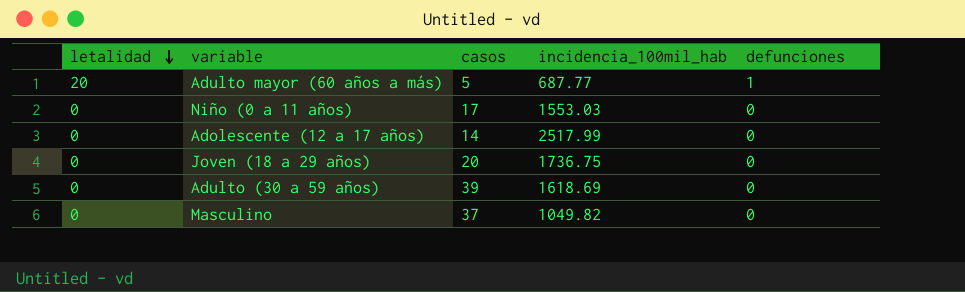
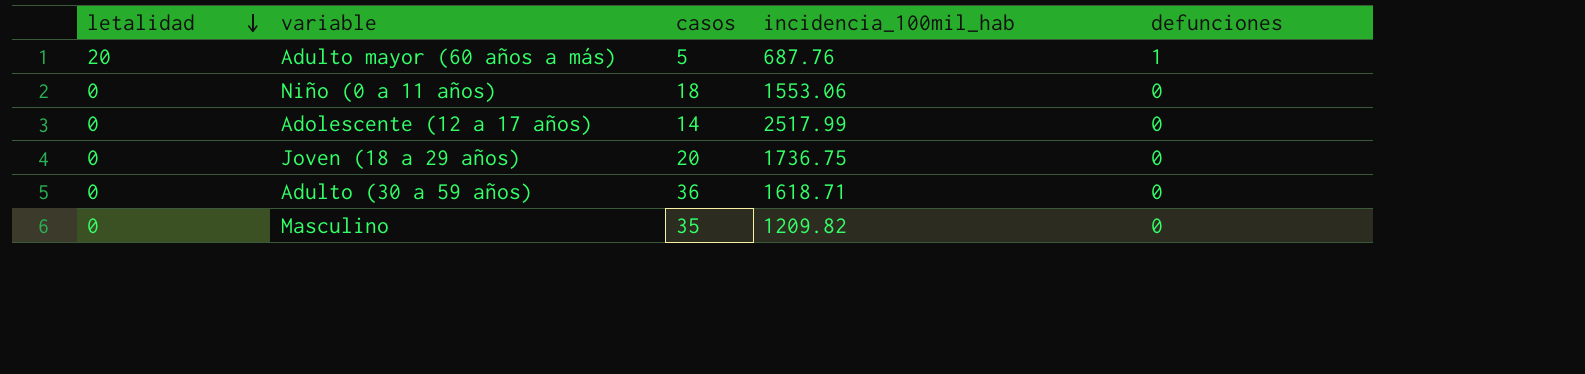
Adulto mayor (60 años a más) | incidencia_100mil_hab: 687.77 -> 687.76
Niño (0 a 11 años) | casos: 17 -> 18
Niño (0 a 11 años) | incidencia_100mil_hab: 1553.03 -> 1553.06
Adulto (30 a 59 años) | casos: 39 -> 36
Adulto (30 a 59 años) | incidencia_100mil_hab: 1618.69 -> 1618.71
Masculino | casos: 37 -> 35
Masculino | incidencia_100mil_hab: 1049.82 -> 1209.82

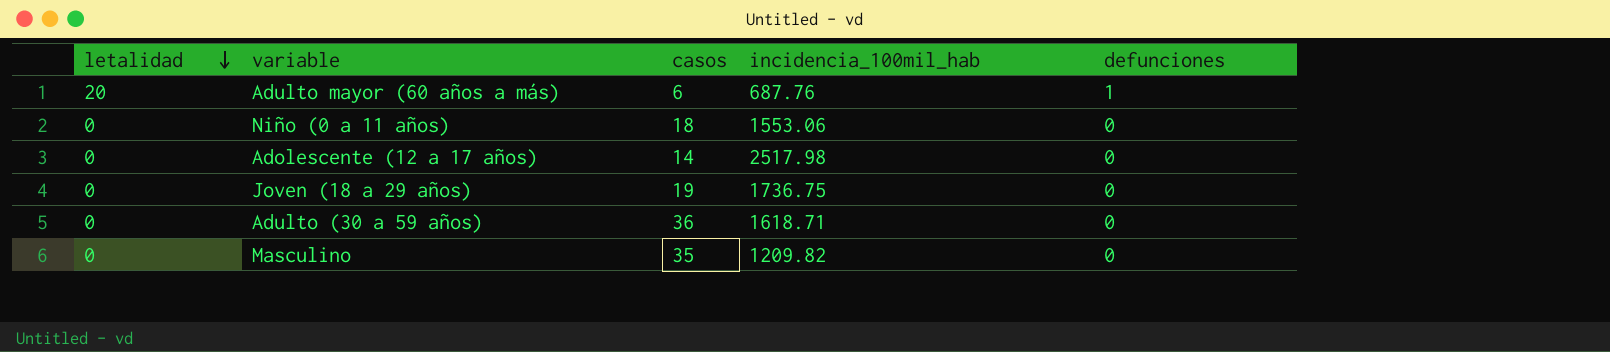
Adulto mayor (60 años a más) | casos: 5 -> 6
Adolescente (12 a 17 años) | incidencia_100mil_hab: 2517.99 -> 2517.98
Joven (18 a 29 años) | casos: 20 -> 19

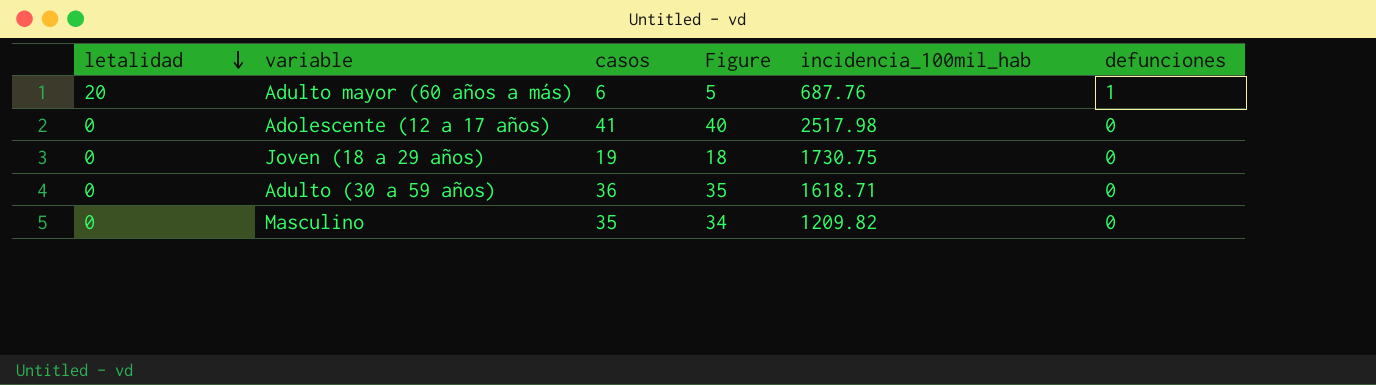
column Figure | formula: none -> [casos] - 1
row Niño (0 a 11 años): 0 | 18 | 1553.06 | 0 -> none
Adolescente (12 a 17 años) | casos: 14 -> 41
Joven (18 a 29 años) | incidencia_100mil_hab: 1736.75 -> 1730.75

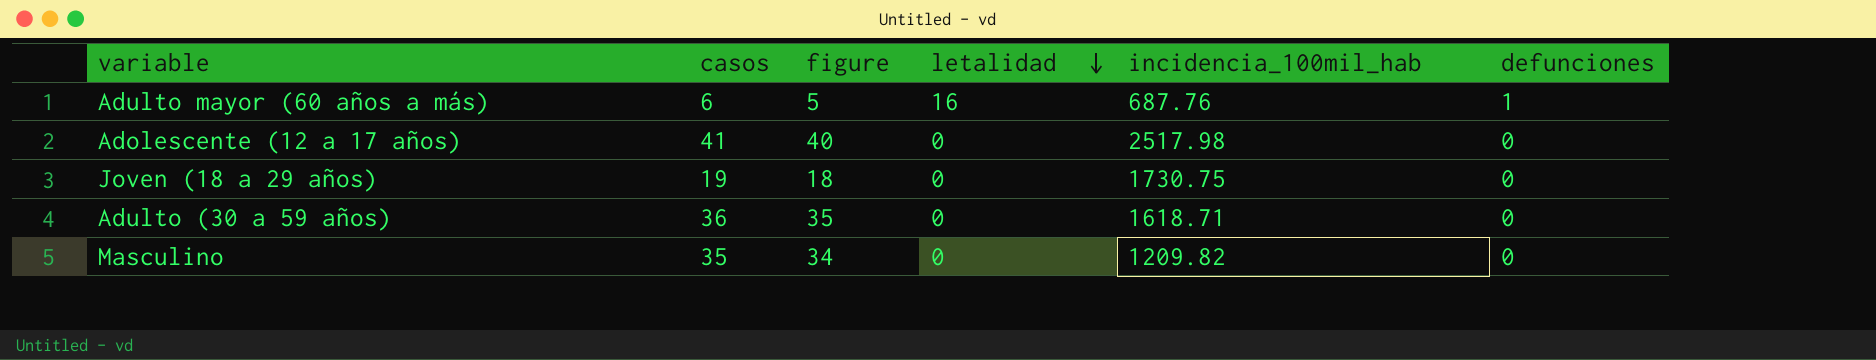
column name: Figure -> figure
column letalidad | position: 1 -> 4
Adulto mayor (60 años a más) | letalidad: 20 -> 16

